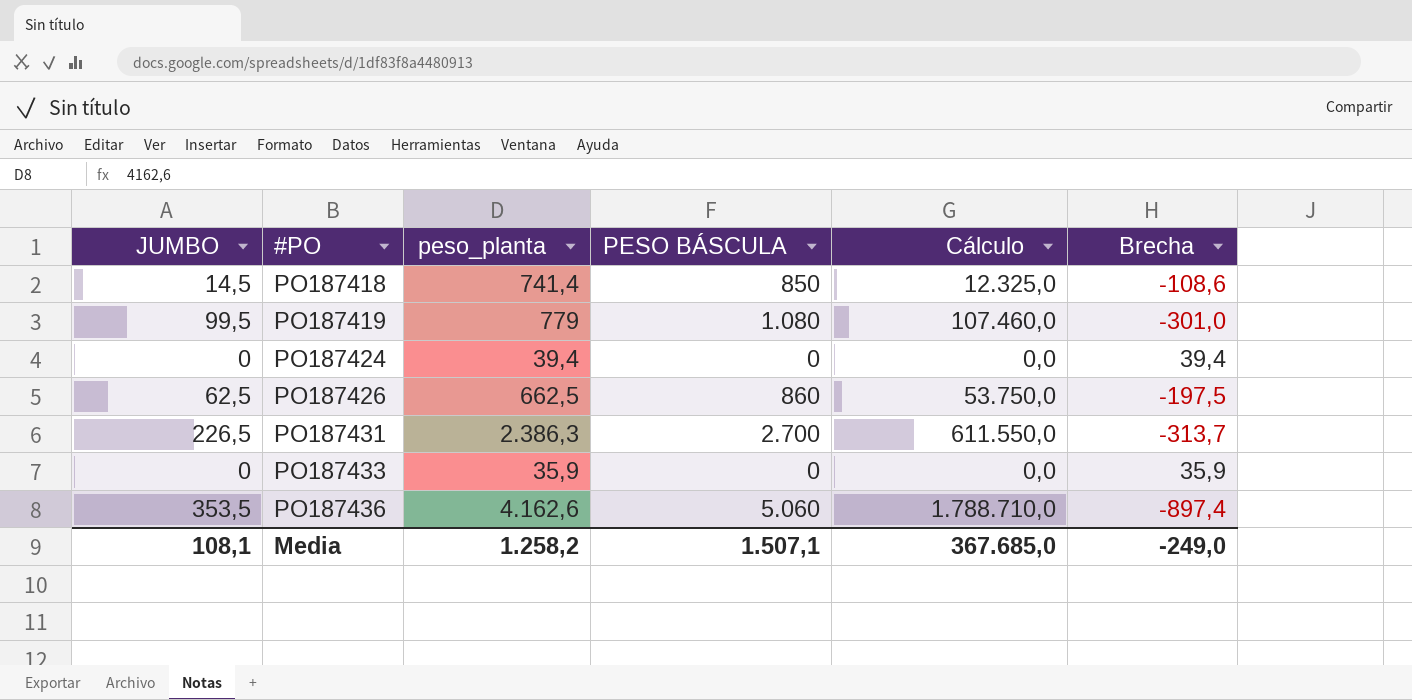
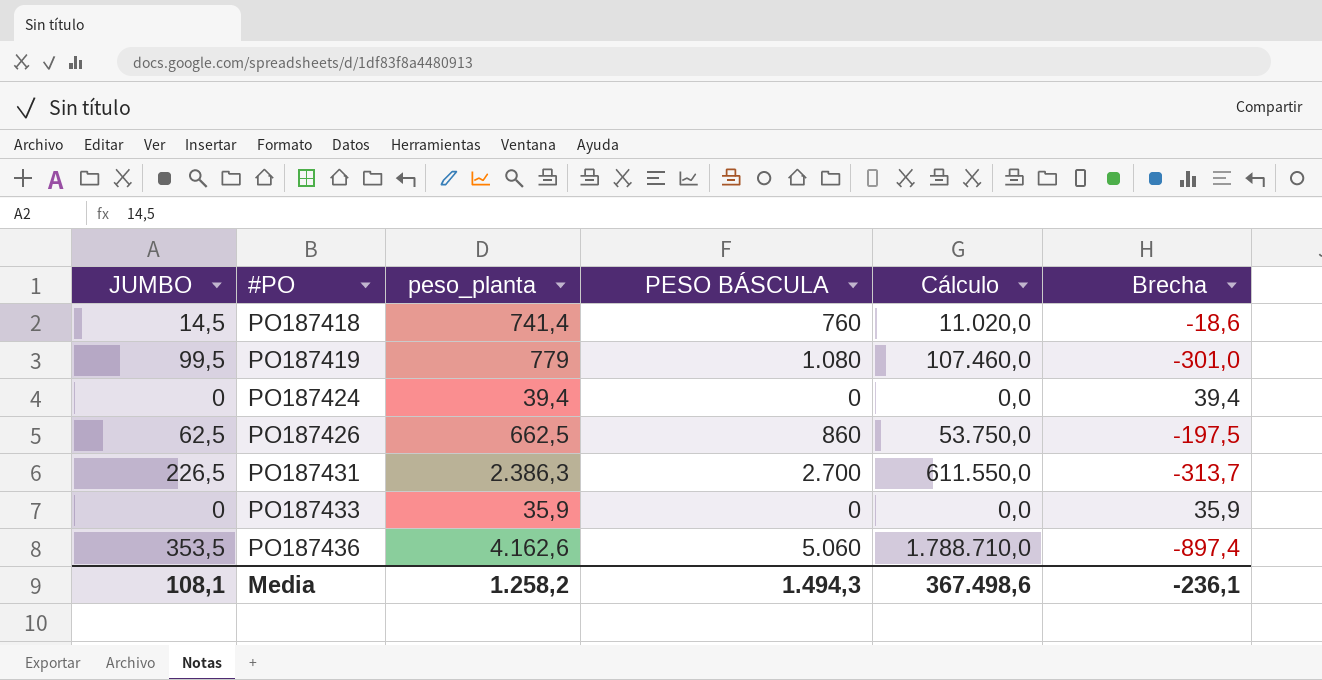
PO187418 | PESO BÁSCULA: 850 -> 760
PO187418 | Cálculo: 12.325,0 -> 11.020,0
PO187418 | Brecha: -108,6 -> -18,6
Media | PESO BÁSCULA: 1.507,1 -> 1.494,3
Media | Cálculo: 367.685,0 -> 367.498,6
Media | Brecha: -249,0 -> -236,1

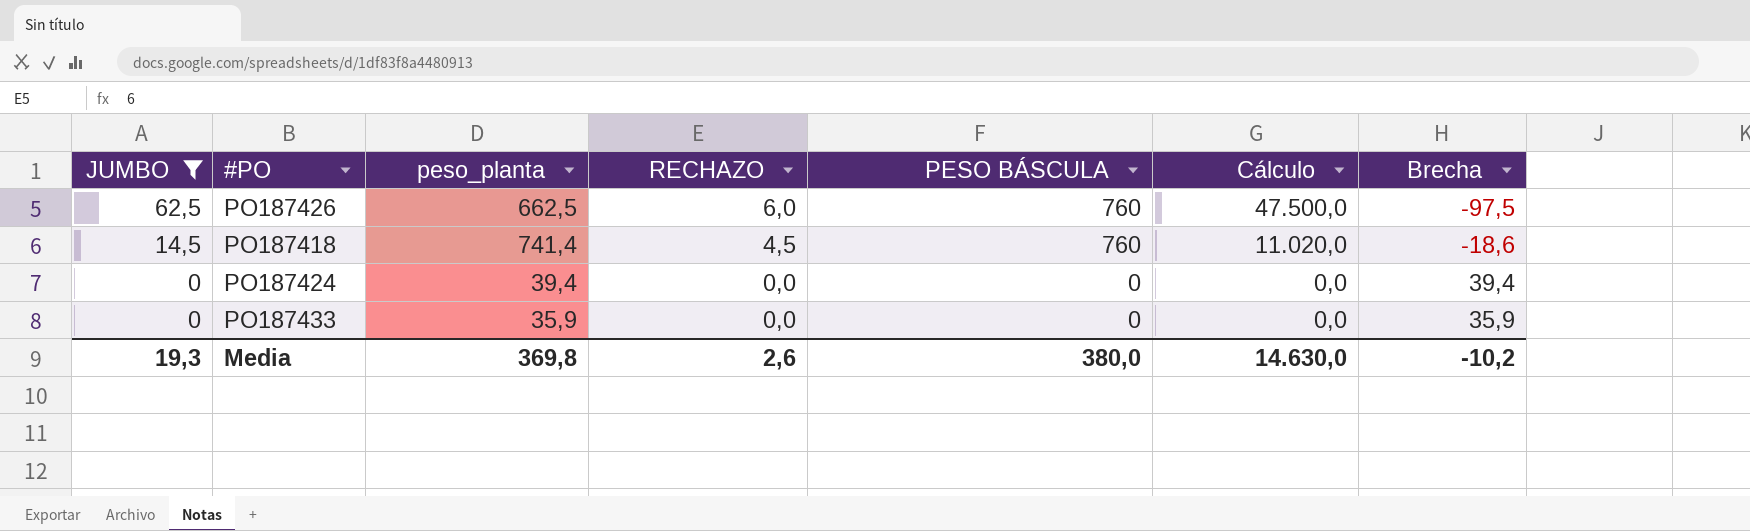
filter: none -> JUMBO <= 62,5
row order: #PO ascending -> JUMBO descending
column RECHAZO | position: none -> 4
PO187426 | PESO BÁSCULA: 860 -> 760
PO187426 | Cálculo: 53.750,0 -> 47.500,0
PO187426 | Brecha: -197,5 -> -97,5
Media | JUMBO: 108,1 -> 19,3
Media | peso_planta: 1.258,2 -> 369,8
Media | PESO BÁSCULA: 1.494,3 -> 380,0
Media | Cálculo: 367.498,6 -> 14.630,0
Media | Brecha: -236,1 -> -10,2

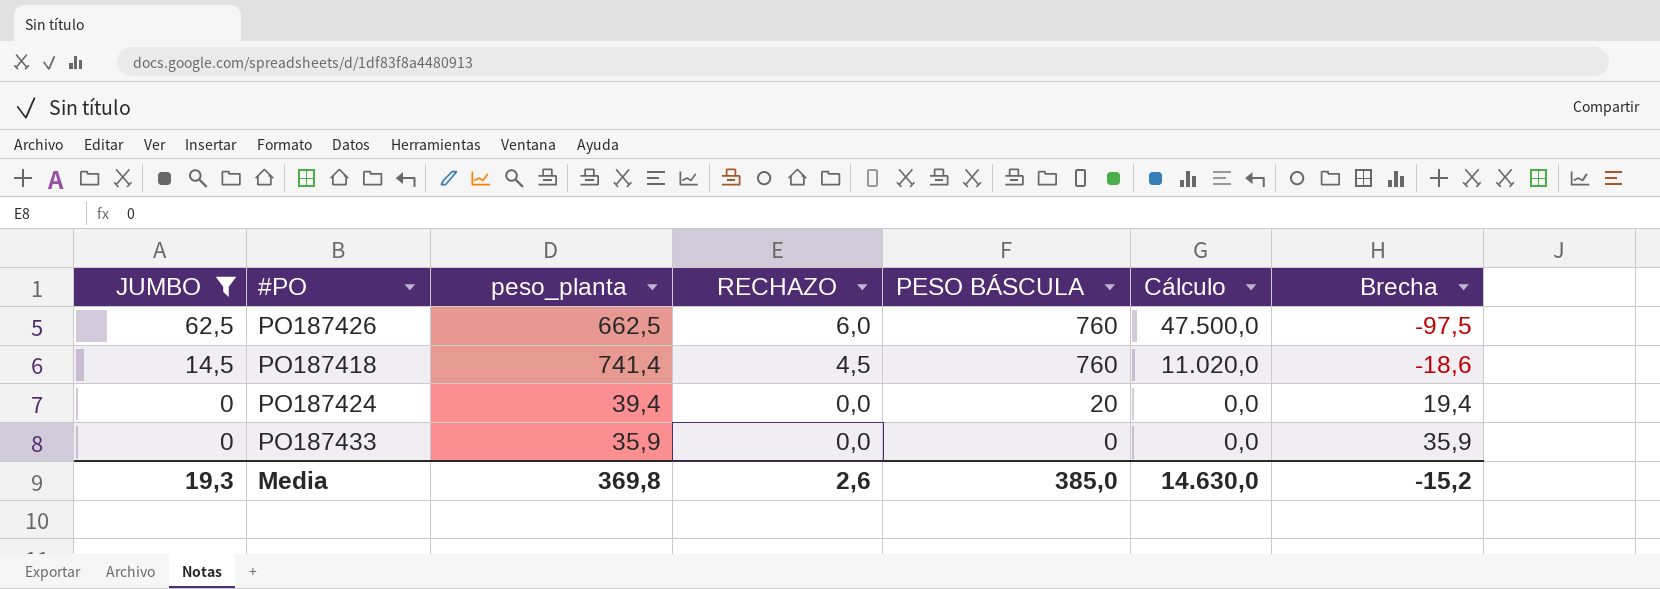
PO187424 | PESO BÁSCULA: 0 -> 20
PO187424 | Brecha: 39,4 -> 19,4
Media | PESO BÁSCULA: 380,0 -> 385,0
Media | Brecha: -10,2 -> -15,2

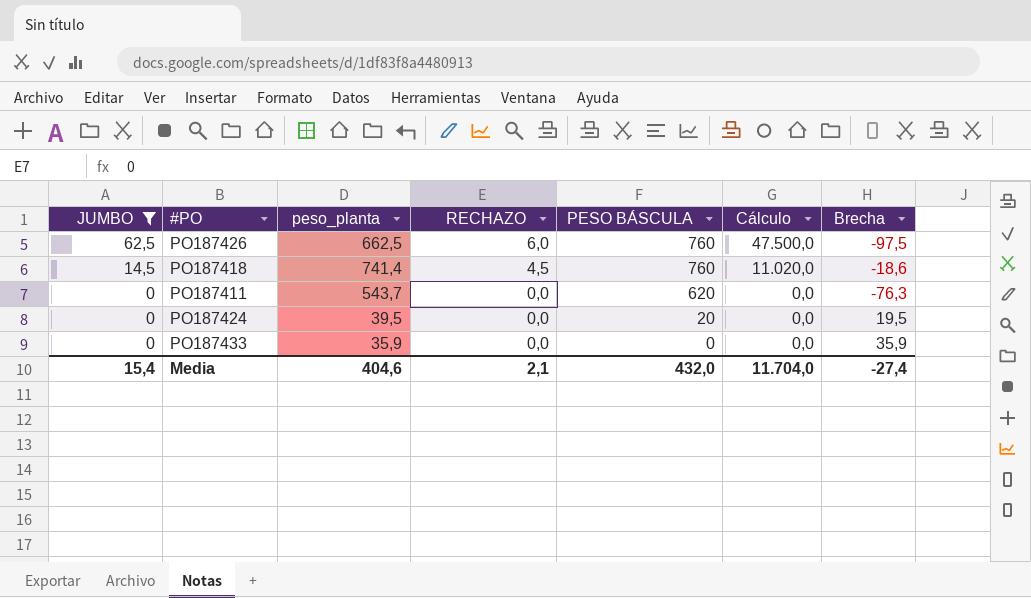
row PO187411: none -> 0 | 543,7 | 0,0 | 620 | 0,0 | -76,3
PO187424 | peso_planta: 39,4 -> 39,5
PO187424 | Brecha: 19,4 -> 19,5
Media | JUMBO: 19,3 -> 15,4
Media | peso_planta: 369,8 -> 404,6
Media | RECHAZO: 2,6 -> 2,1
Media | PESO BÁSCULA: 385,0 -> 432,0
Media | Cálculo: 14.630,0 -> 11.704,0
Media | Brecha: -15,2 -> -27,4

